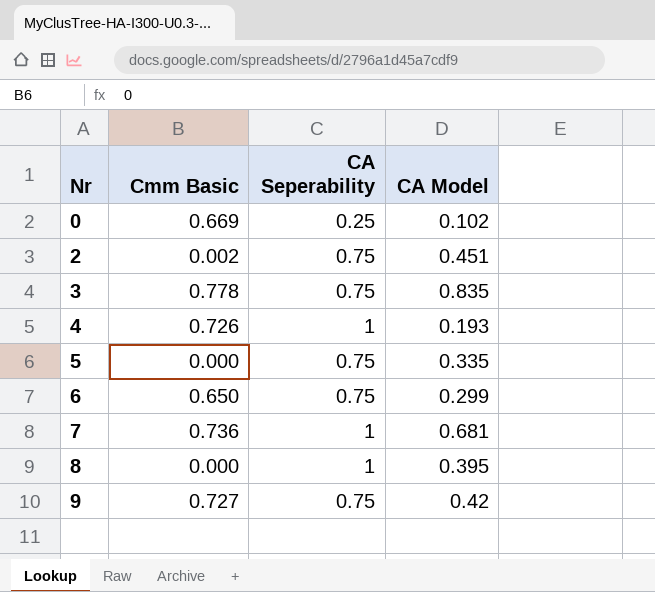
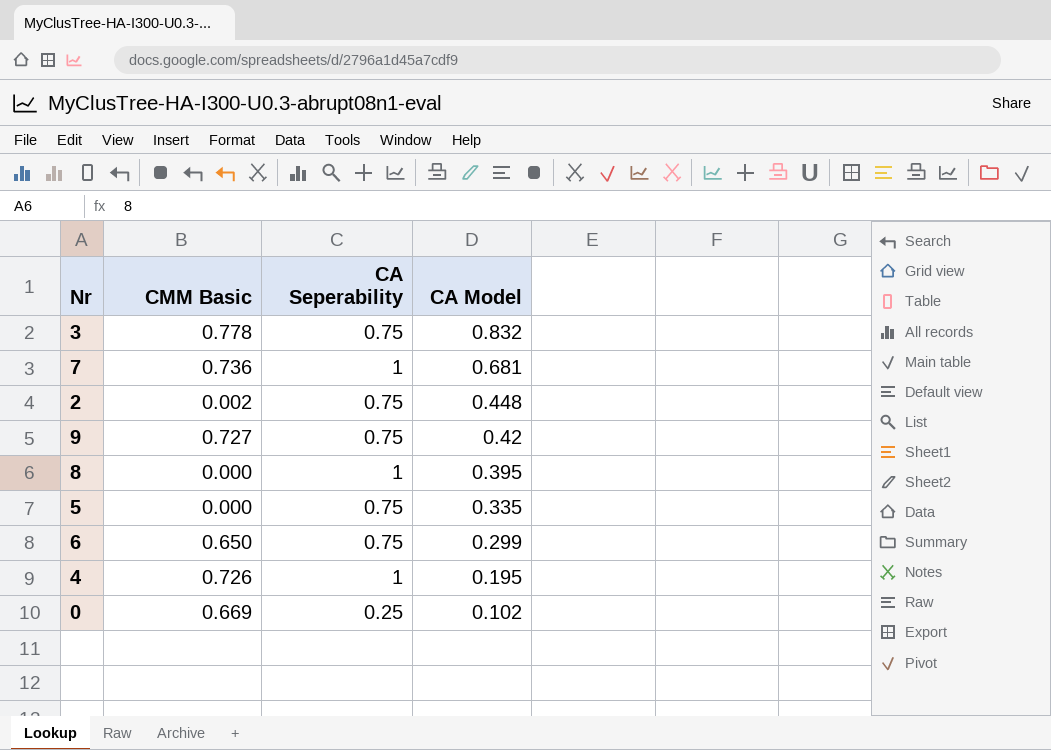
row order: Nr ascending -> CA Model descending
column name: Cmm Basic -> CMM Basic
3 | CA Model: 0.835 -> 0.832
2 | CA Model: 0.451 -> 0.448
4 | CA Model: 0.193 -> 0.195

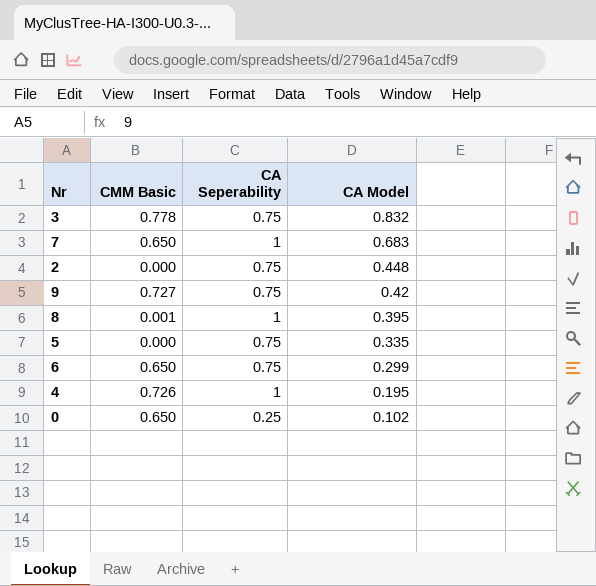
7 | CMM Basic: 0.736 -> 0.650
7 | CA Model: 0.681 -> 0.683
2 | CMM Basic: 0.002 -> 0.000
8 | CMM Basic: 0.000 -> 0.001
0 | CMM Basic: 0.669 -> 0.650

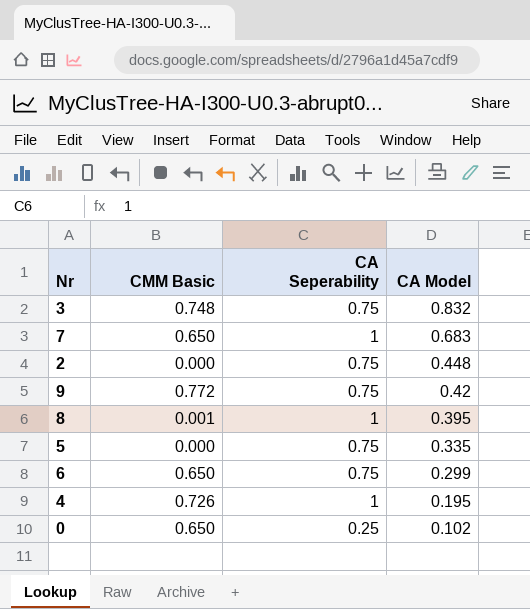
3 | CMM Basic: 0.778 -> 0.748
9 | CMM Basic: 0.727 -> 0.772

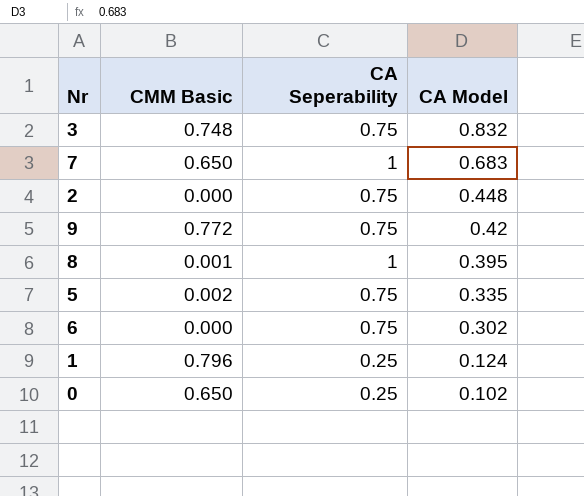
row 4: 0.726 | 1 | 0.195 -> none
5 | CMM Basic: 0.000 -> 0.002
6 | CMM Basic: 0.650 -> 0.000
6 | CA Model: 0.299 -> 0.302
row 1: none -> 0.796 | 0.25 | 0.124

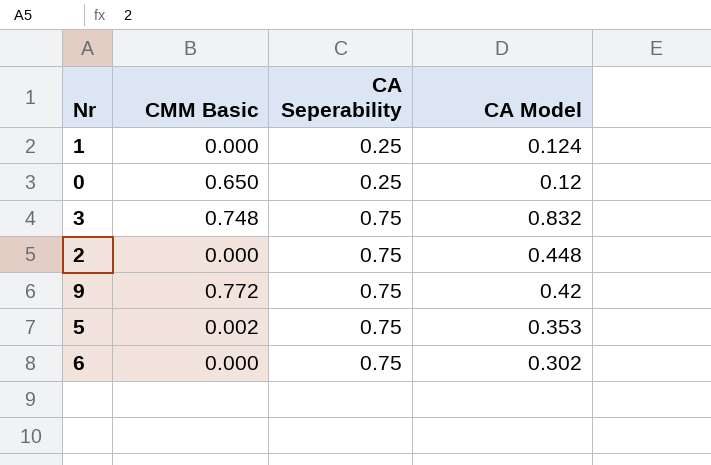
row order: CA Model descending -> CA Seperability ascending
row 7: 0.650 | 1 | 0.683 -> none
row 8: 0.001 | 1 | 0.395 -> none
1 | CMM Basic: 0.796 -> 0.000
0 | CA Model: 0.102 -> 0.12
5 | CA Model: 0.335 -> 0.353

